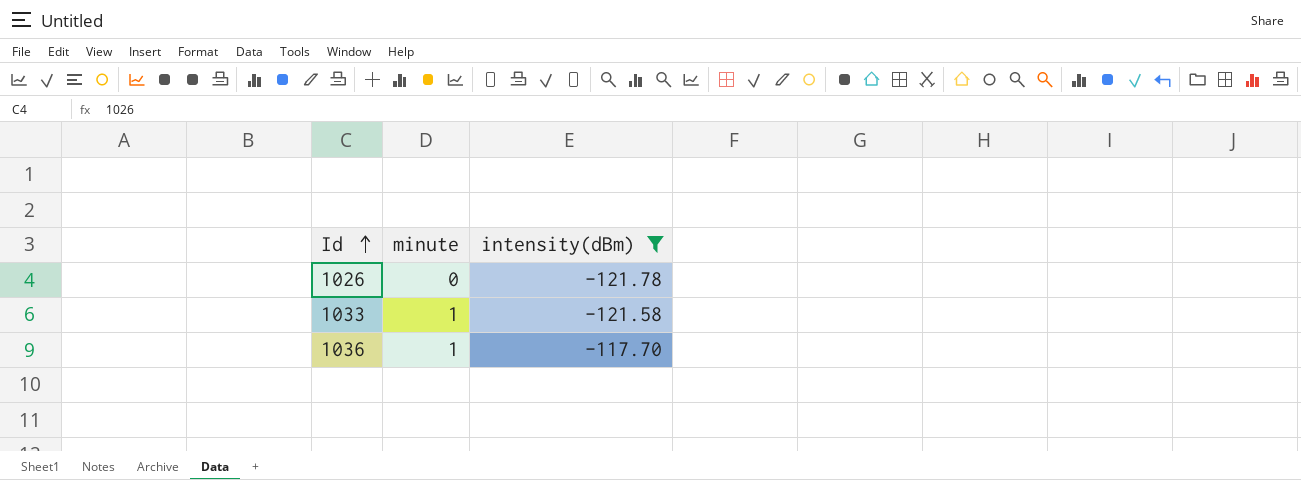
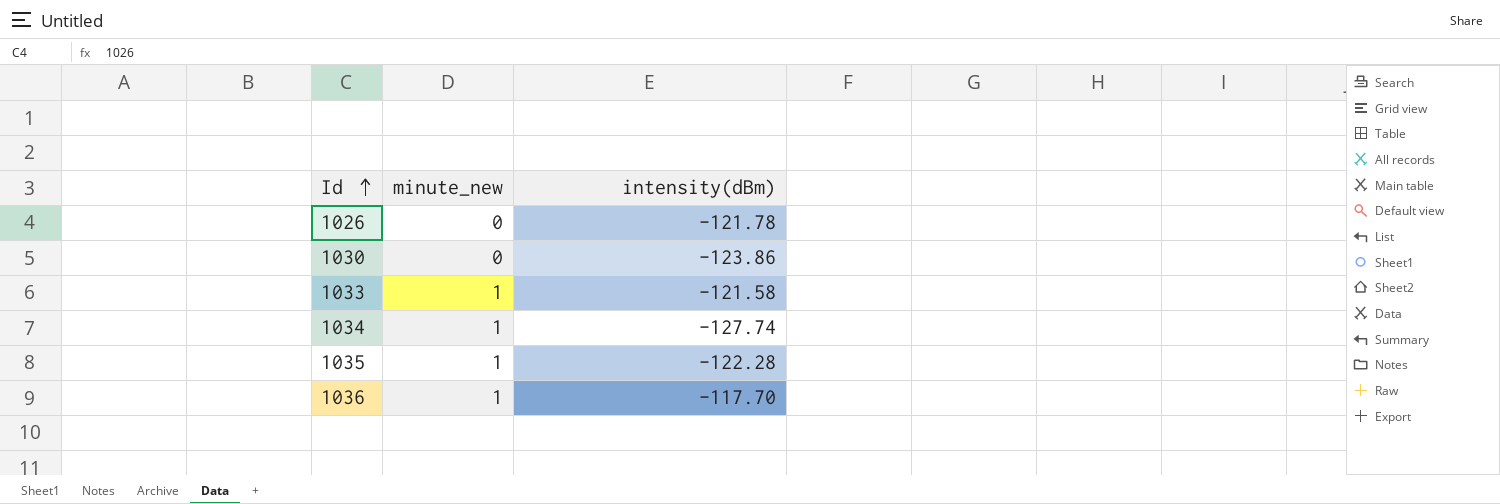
filter: intensity(dBm) >= -121.78 -> none
column name: minute -> minute_new

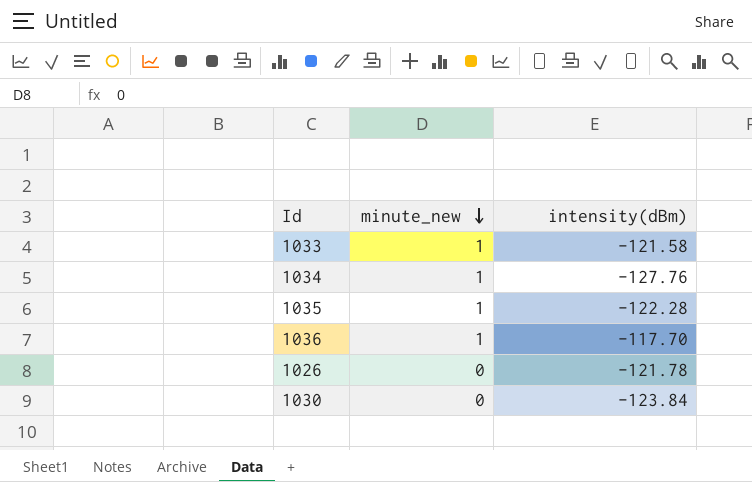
row order: Id ascending -> minute_new descending
1034 | intensity(dBm): -127.74 -> -127.76
1030 | intensity(dBm): -123.86 -> -123.84

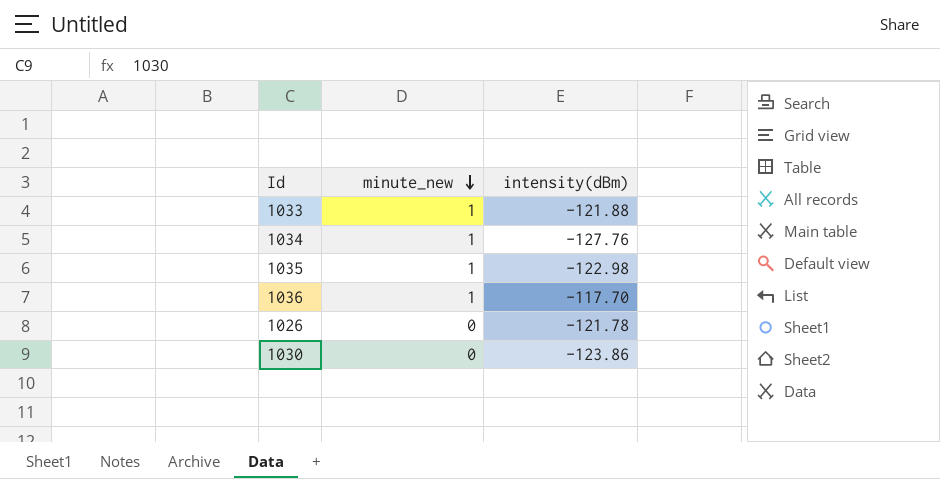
1033 | intensity(dBm): -121.58 -> -121.88
1035 | intensity(dBm): -122.28 -> -122.98
1030 | intensity(dBm): -123.84 -> -123.86

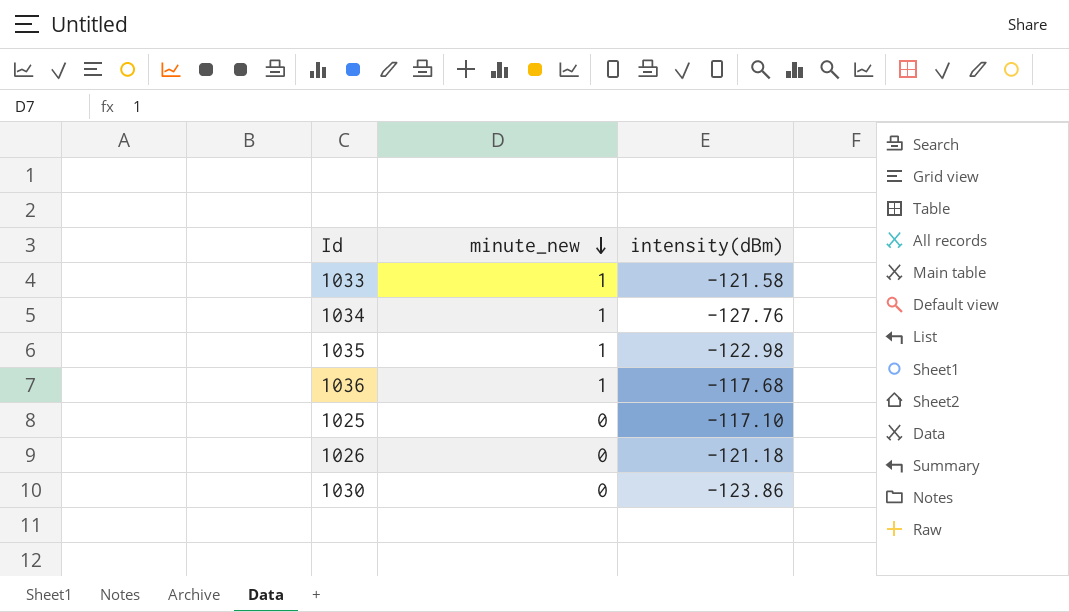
1033 | intensity(dBm): -121.88 -> -121.58
1036 | intensity(dBm): -117.70 -> -117.68
row 1025: none -> 0 | -117.10
1026 | intensity(dBm): -121.78 -> -121.18

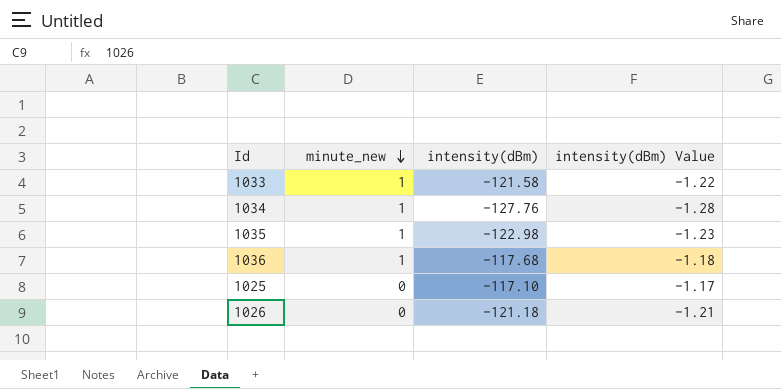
column intensity(dBm) Value | formula: none -> [intensity(dBm)] * 0.01
row 1030: 0 | -123.86 -> none

